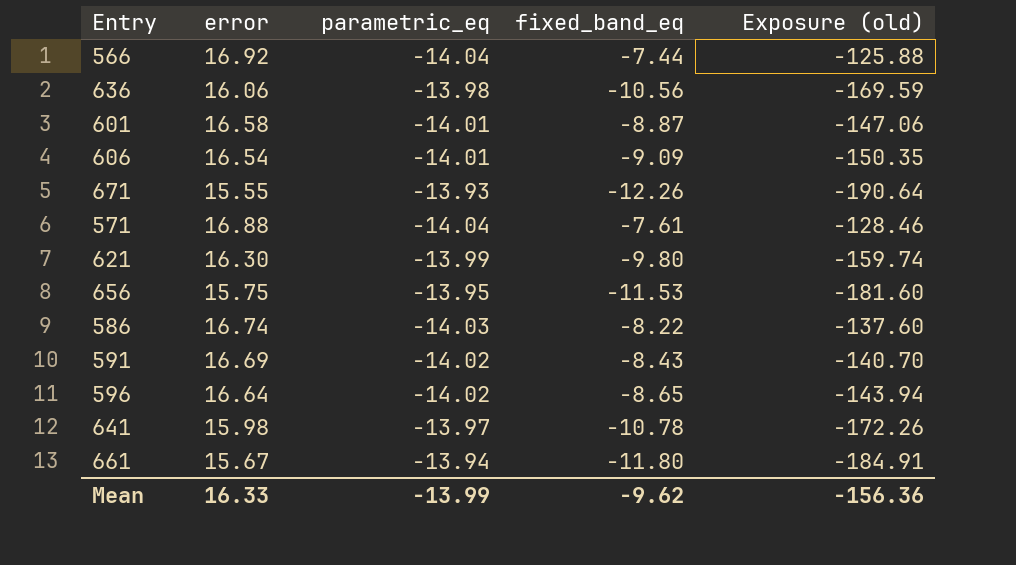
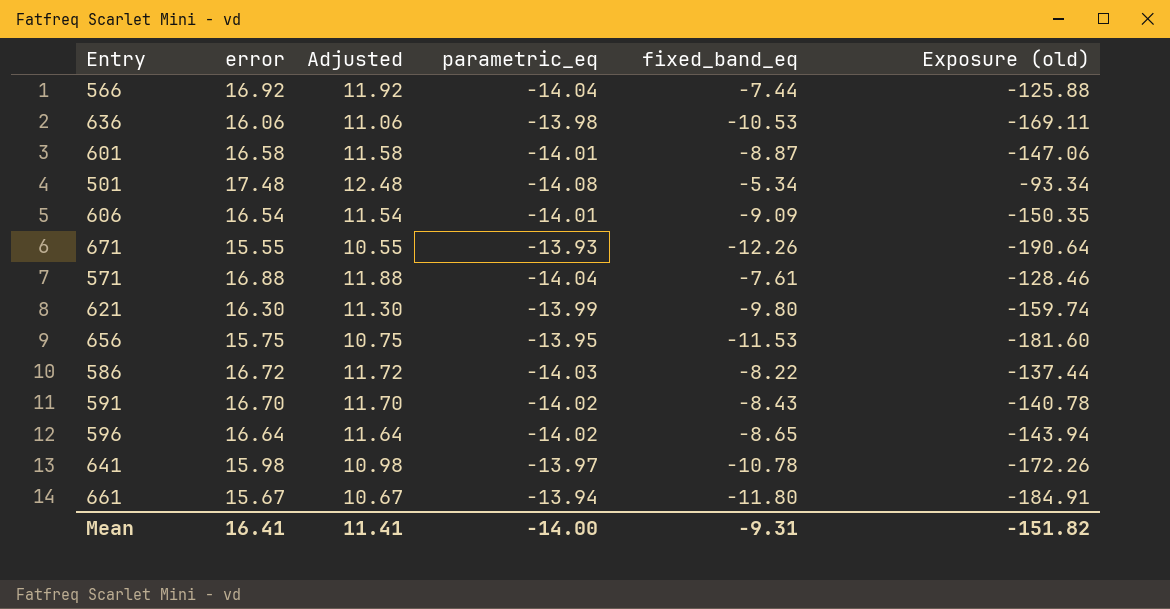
column Adjusted | formula: none -> [error] - 5
636 | fixed_band_eq: -10.56 -> -10.53
636 | Exposure (old): -169.59 -> -169.11
row 501: none -> 17.48 | 12.48 | -14.08 | -5.34 | -93.34
586 | error: 16.74 -> 16.72
586 | Exposure (old): -137.60 -> -137.44
591 | error: 16.69 -> 16.70
591 | Exposure (old): -140.70 -> -140.78
Mean | error: 16.33 -> 16.41
Mean | parametric_eq: -13.99 -> -14.00
Mean | fixed_band_eq: -9.62 -> -9.31
Mean | Exposure (old): -156.36 -> -151.82

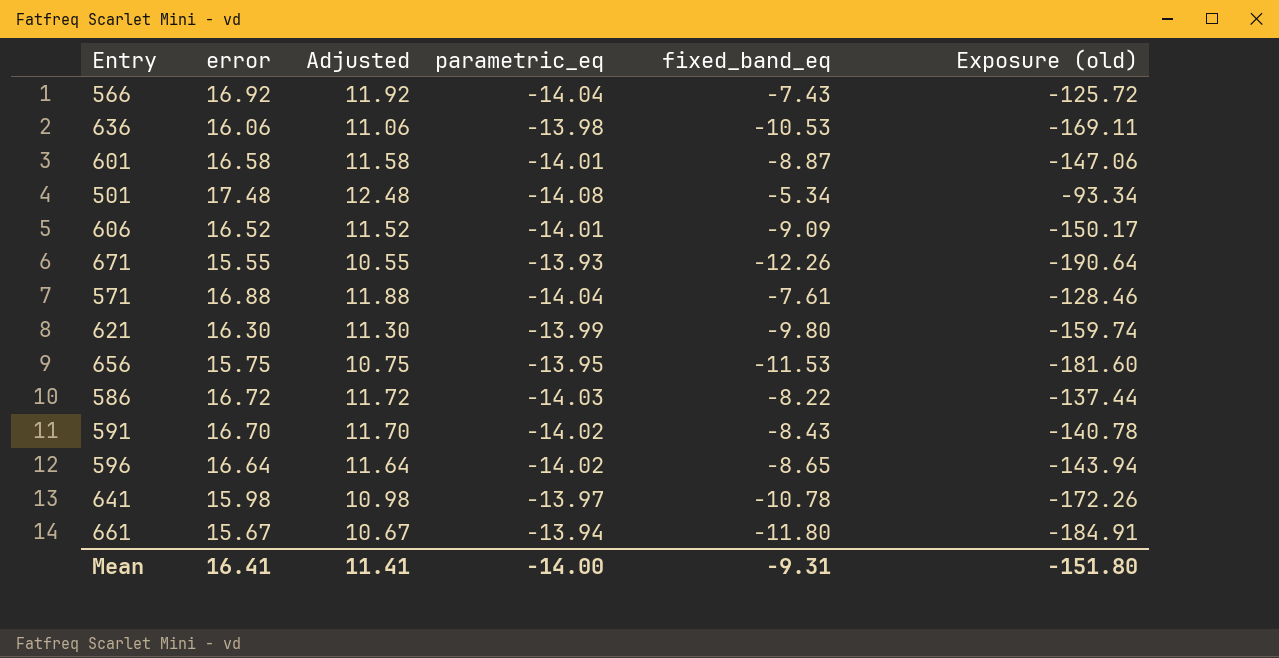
566 | fixed_band_eq: -7.44 -> -7.43
566 | Exposure (old): -125.88 -> -125.72
606 | error: 16.54 -> 16.52
606 | Adjusted: 11.54 -> 11.52
606 | Exposure (old): -150.35 -> -150.17
Mean | Exposure (old): -151.82 -> -151.80

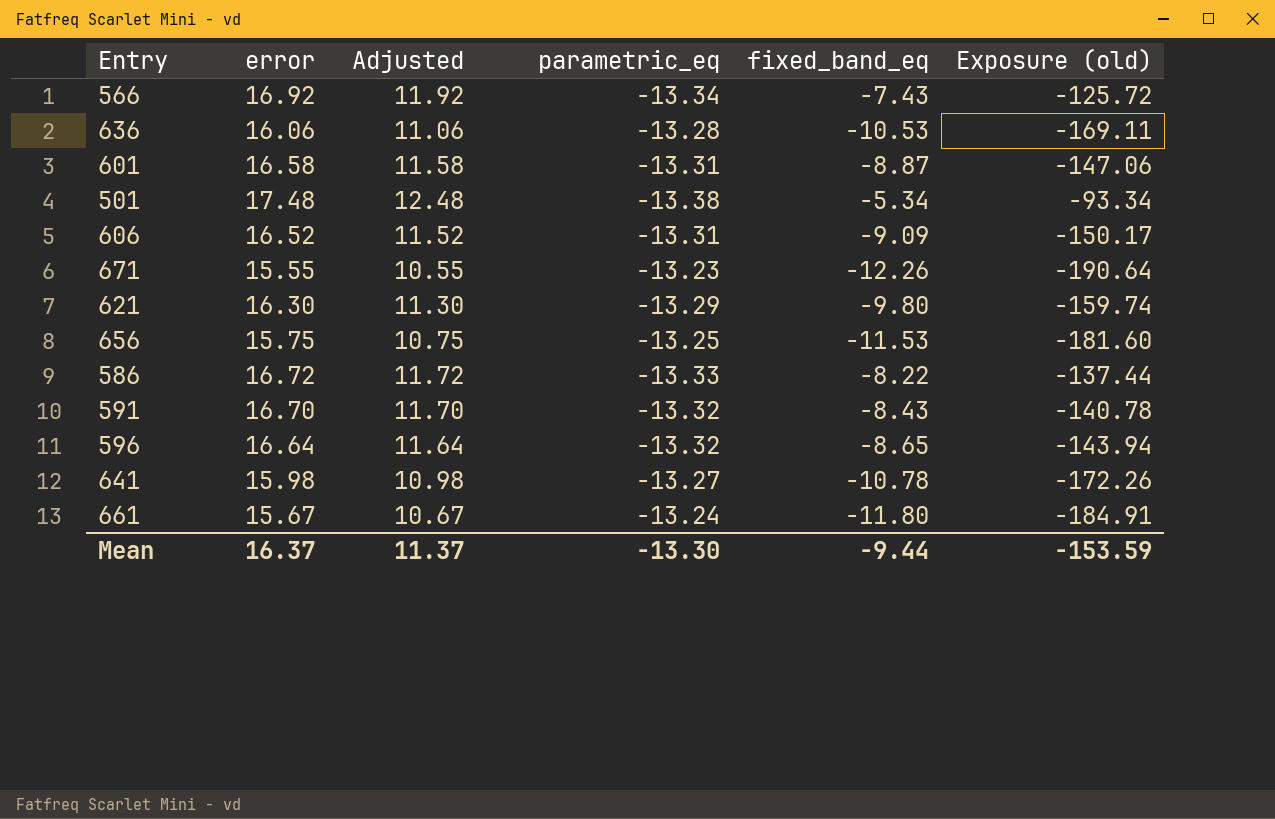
row 571: 16.88 | 11.88 | -14.04 | -7.61 | -128.46 -> none
566 | parametric_eq: -14.04 -> -13.34
636 | parametric_eq: -13.98 -> -13.28
601 | parametric_eq: -14.01 -> -13.31
501 | parametric_eq: -14.08 -> -13.38
606 | parametric_eq: -14.01 -> -13.31
671 | parametric_eq: -13.93 -> -13.23
621 | parametric_eq: -13.99 -> -13.29
656 | parametric_eq: -13.95 -> -13.25
586 | parametric_eq: -14.03 -> -13.33
591 | parametric_eq: -14.02 -> -13.32
596 | parametric_eq: -14.02 -> -13.32
641 | parametric_eq: -13.97 -> -13.27
661 | parametric_eq: -13.94 -> -13.24
Mean | error: 16.41 -> 16.37
Mean | Adjusted: 11.41 -> 11.37
Mean | parametric_eq: -14.00 -> -13.30
Mean | fixed_band_eq: -9.31 -> -9.44
Mean | Exposure (old): -151.80 -> -153.59

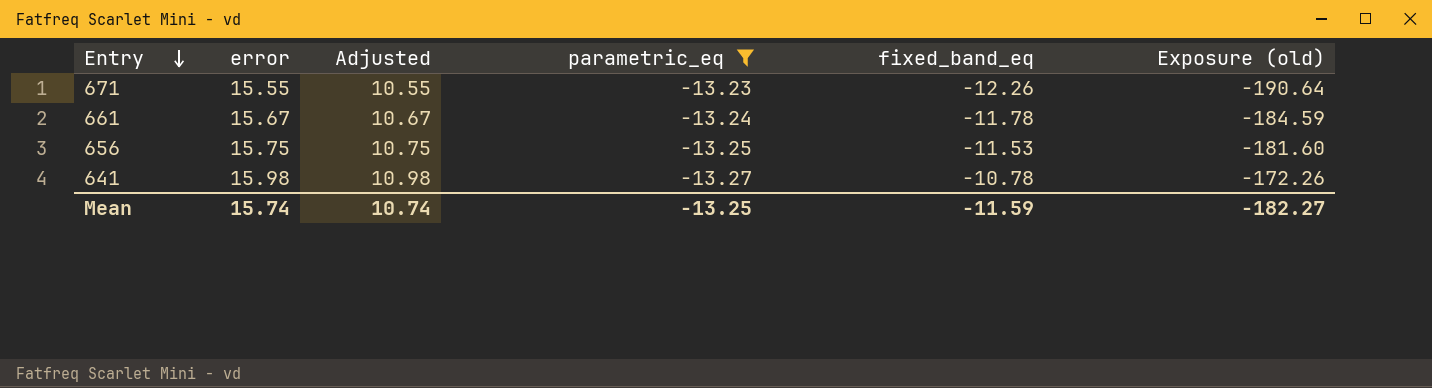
filter: none -> parametric_eq >= -13.27
row order: none -> Entry descending
661 | fixed_band_eq: -11.80 -> -11.78
661 | Exposure (old): -184.91 -> -184.59
Mean | error: 16.37 -> 15.74
Mean | Adjusted: 11.37 -> 10.74
Mean | parametric_eq: -13.30 -> -13.25
Mean | fixed_band_eq: -9.44 -> -11.59
Mean | Exposure (old): -153.59 -> -182.27

